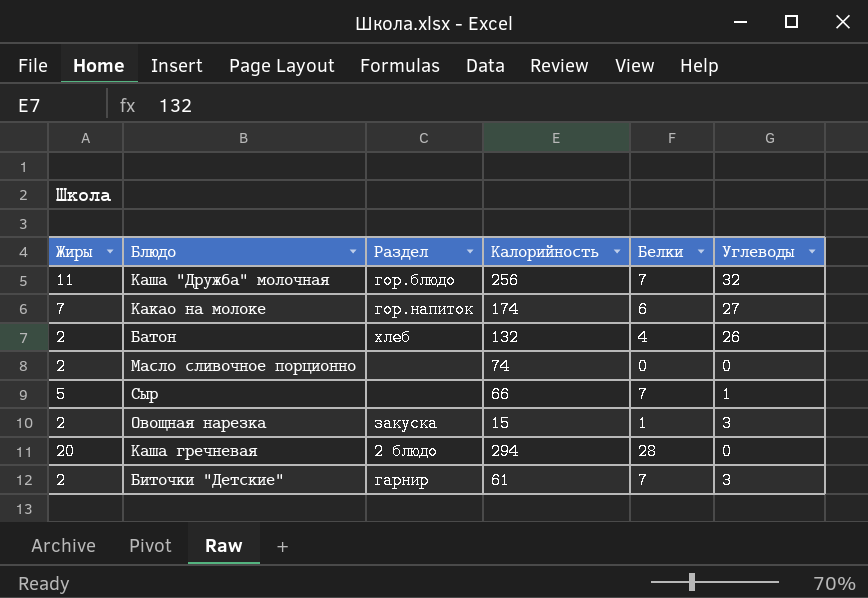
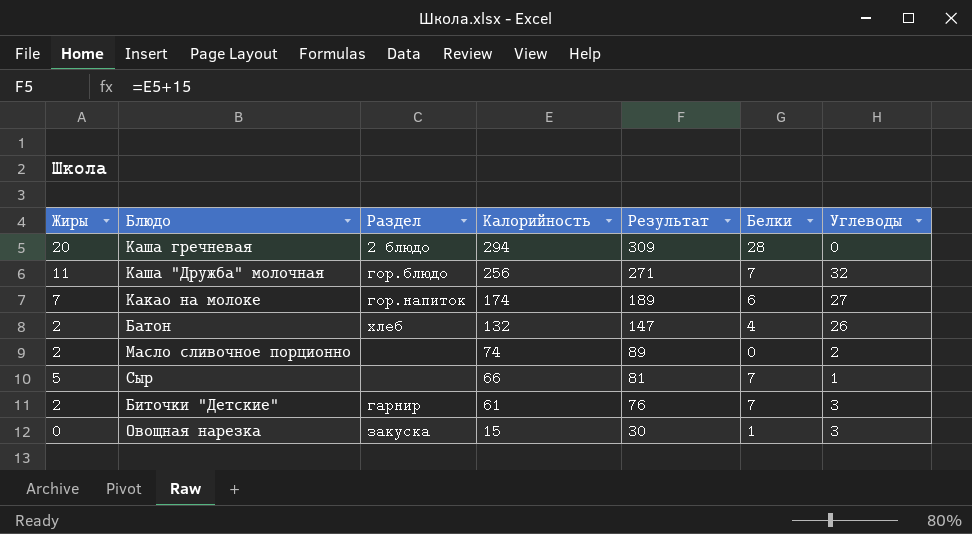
row order: none -> Калорийность descending
column Результат | formula: none -> [Калорийность] + 15
Масло сливочное порционно | Углеводы: 0 -> 2
Овощная нарезка | Жиры: 2 -> 0

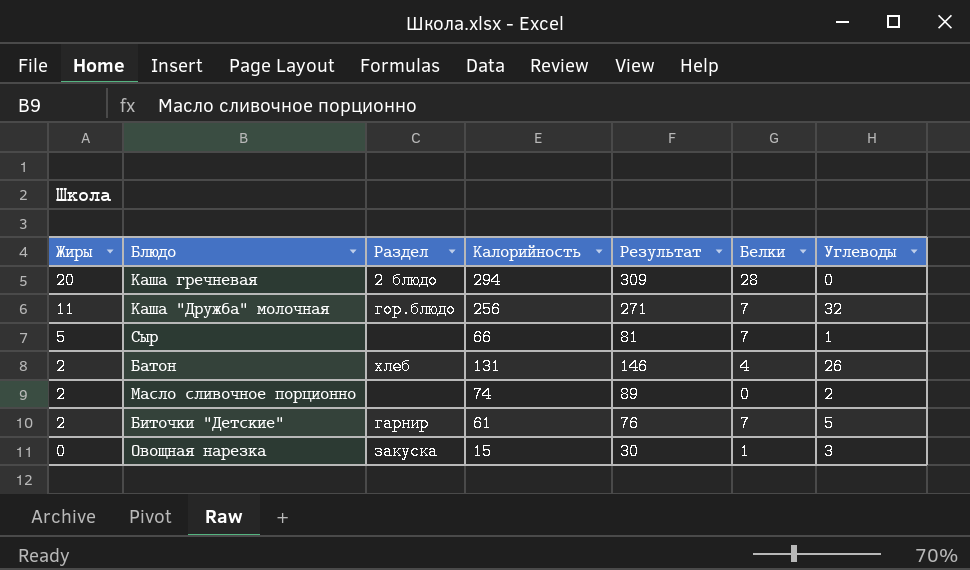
row order: Калорийность descending -> Жиры descending
row Какао на молоке: 7 | гор.напиток | 174 | 189 | 6 | 27 -> none
Батон | Калорийность: 132 -> 131
Батон | Результат: 147 -> 146
Биточки "Детские" | Углеводы: 3 -> 5

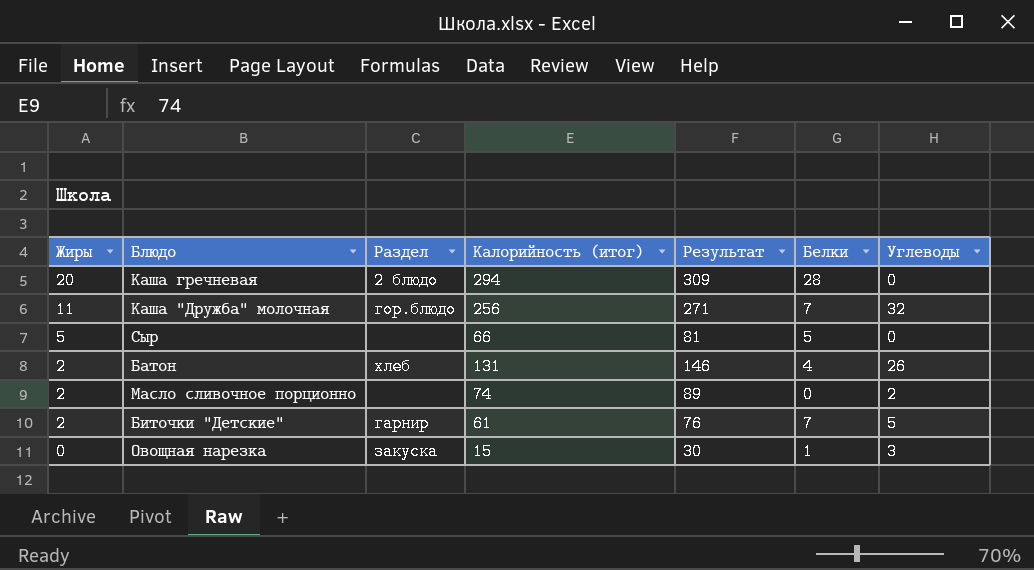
column name: Калорийность -> Калорийность (итог)
Сыр | Белки: 7 -> 5
Сыр | Углеводы: 1 -> 0

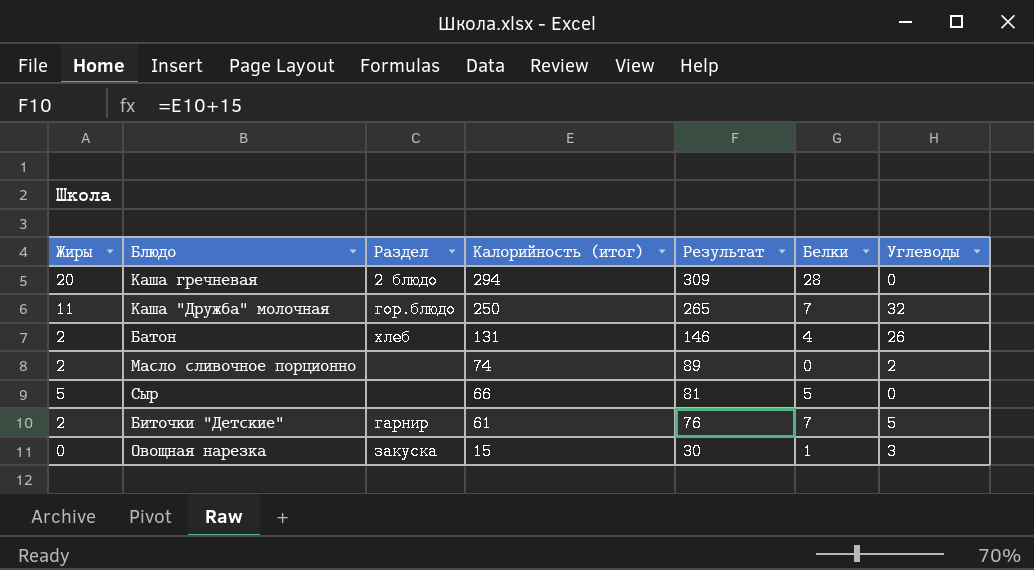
row order: Жиры descending -> Калорийность (итог) descending
Каша "Дружба" молочная | Калорийность (итог): 256 -> 250
Каша "Дружба" молочная | Результат: 271 -> 265

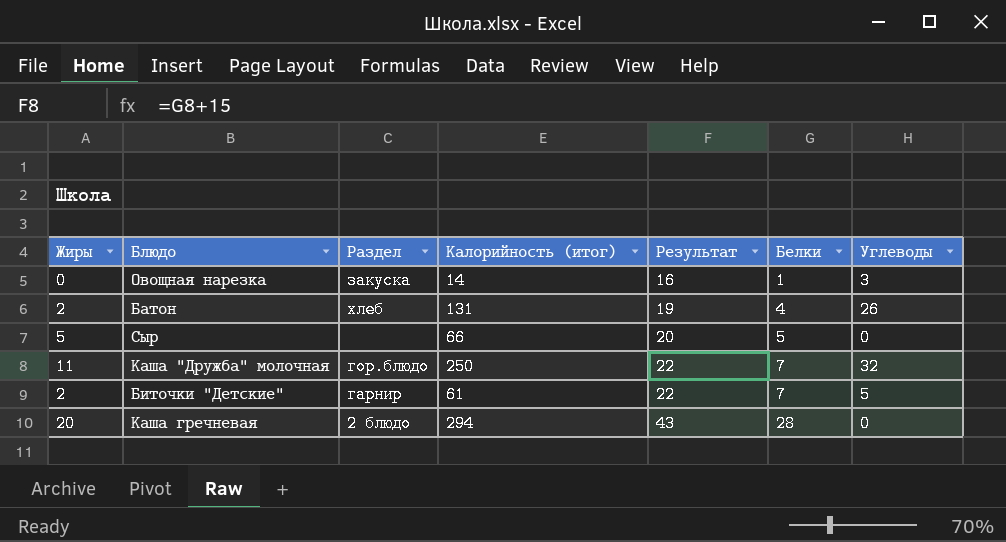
row order: Калорийность (итог) descending -> Результат ascending
column Результат | formula: [Калорийность (итог)] + 15 -> [Белки] + 15
row Масло сливочное порционно: 2 | none | 74 | 89 | 0 | 2 -> none
Овощная нарезка | Калорийность (итог): 15 -> 14

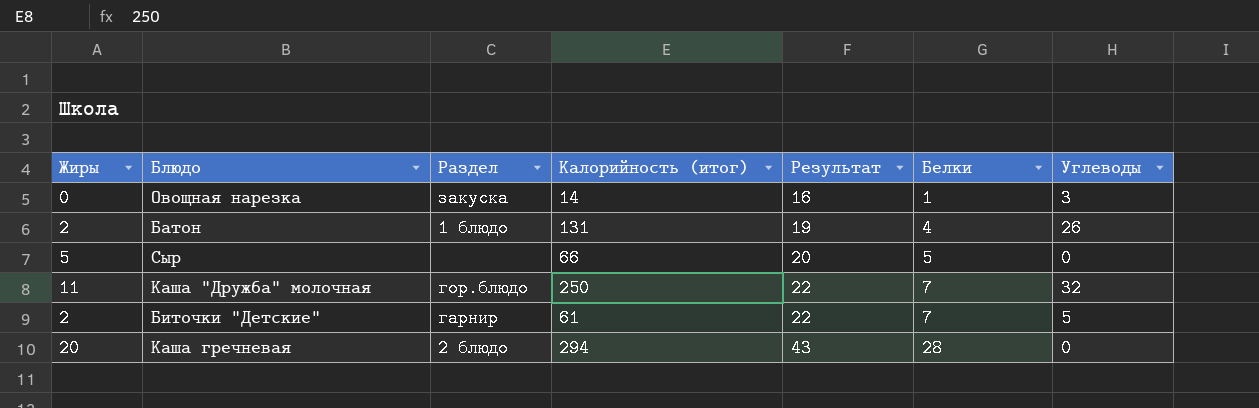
Батон | Раздел: хлеб -> 1 блюдо

